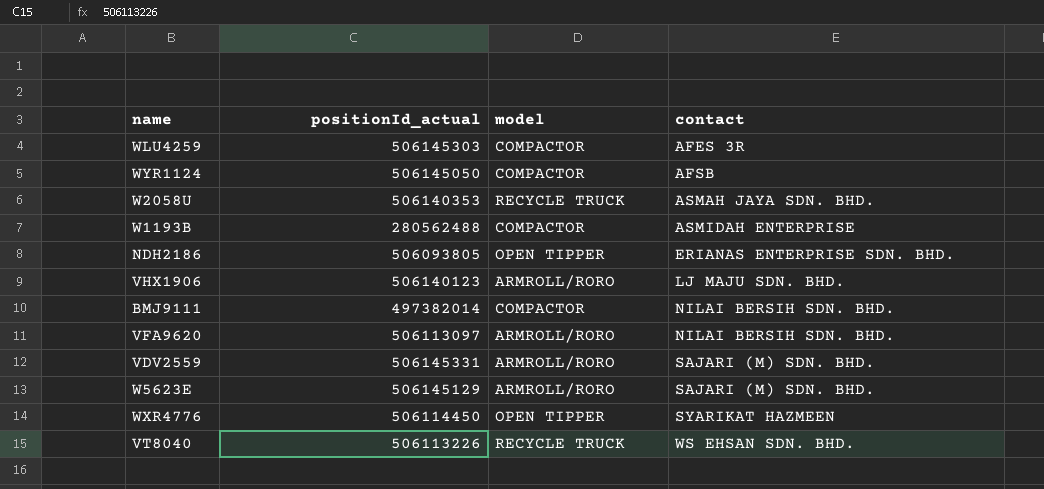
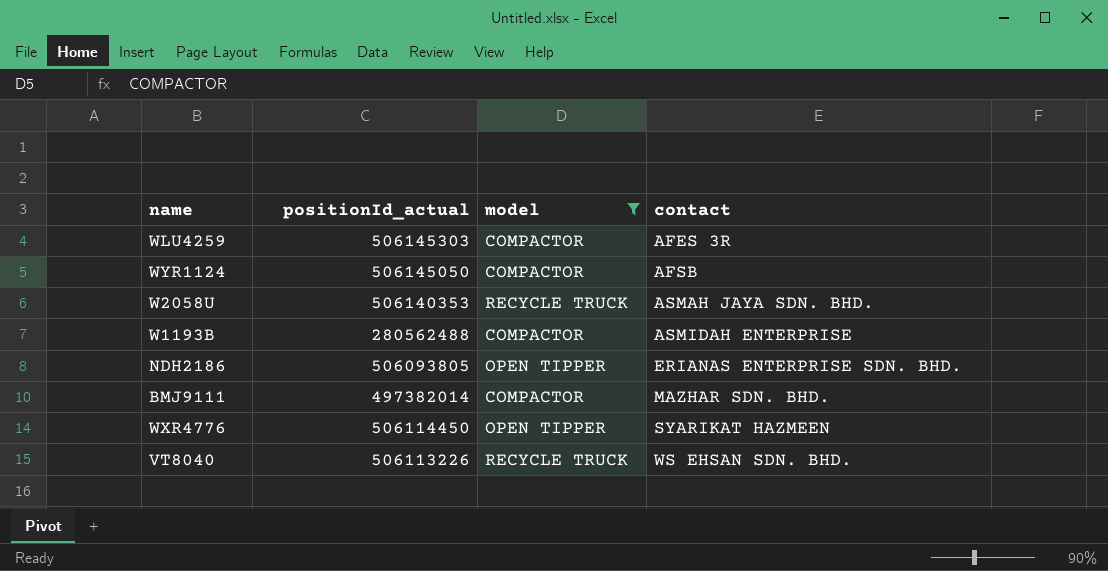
filter: none -> model != ARMROLL/RORO
BMJ9111 | contact: NILAI BERSIH SDN. BHD. -> MAZHAR SDN. BHD.

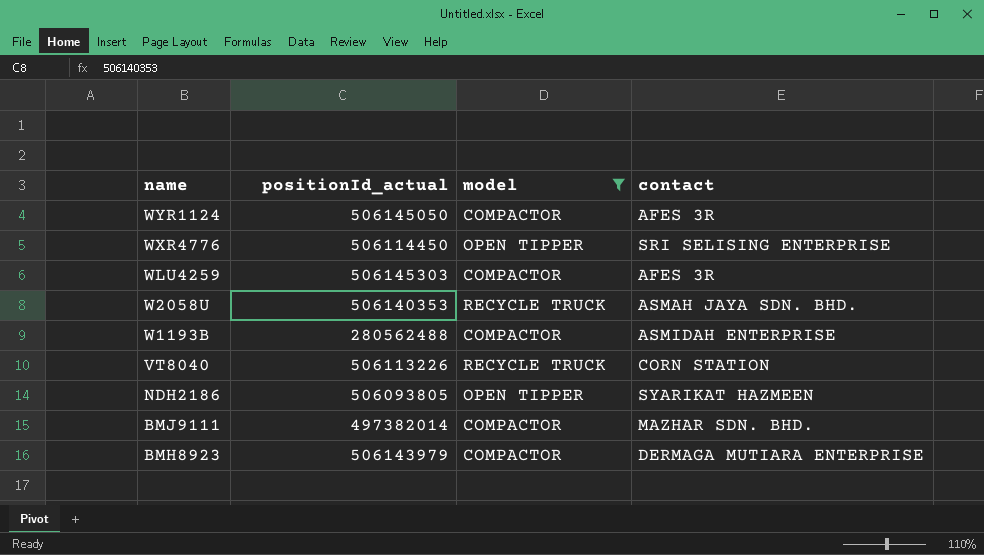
row order: contact ascending -> name descending
WYR1124 | contact: AFSB -> AFES 3R
WXR4776 | contact: SYARIKAT HAZMEEN -> SRI SELISING ENTERPRISE
VT8040 | contact: WS EHSAN SDN. BHD. -> CORN STATION
NDH2186 | contact: ERIANAS ENTERPRISE SDN. BHD. -> SYARIKAT HAZMEEN
row BMH8923: none -> 506143979 | COMPACTOR | DERMAGA MUTIARA ENTERPRISE

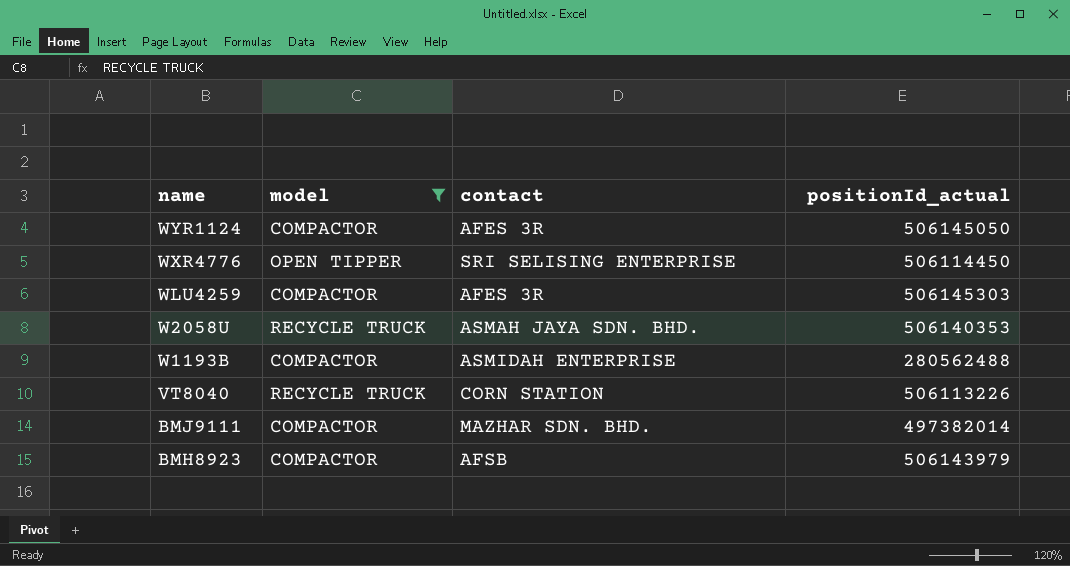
column positionId_actual | position: 2 -> 4
row NDH2186: 506093805 | OPEN TIPPER | SYARIKAT HAZMEEN -> none
BMH8923 | contact: DERMAGA MUTIARA ENTERPRISE -> AFSB

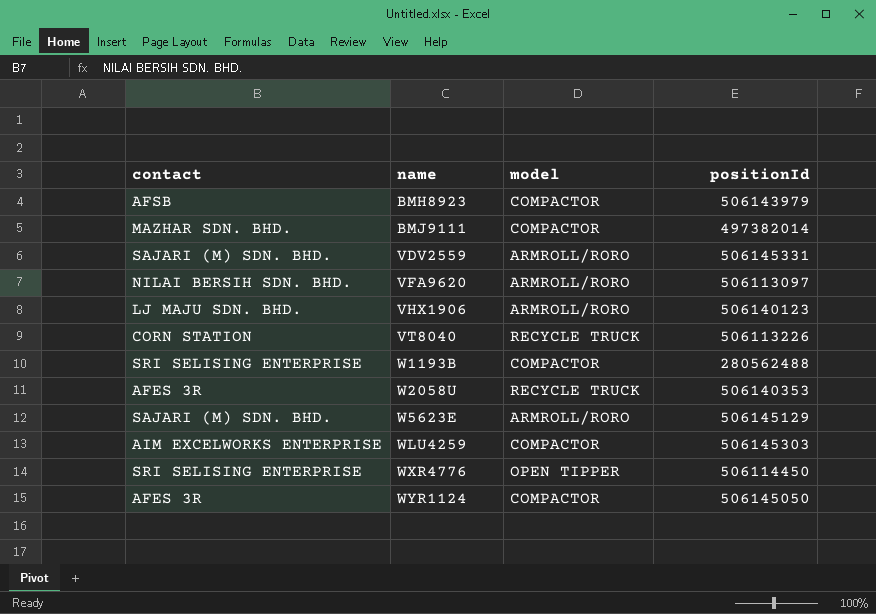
filter: model != ARMROLL/RORO -> none
row order: name descending -> name ascending
column contact | position: 3 -> 1
column name: positionId_actual -> positionId
W1193B | contact: ASMIDAH ENTERPRISE -> SRI SELISING ENTERPRISE
W2058U | contact: ASMAH JAYA SDN. BHD. -> AFES 3R
WLU4259 | contact: AFES 3R -> AIM EXCELWORKS ENTERPRISE

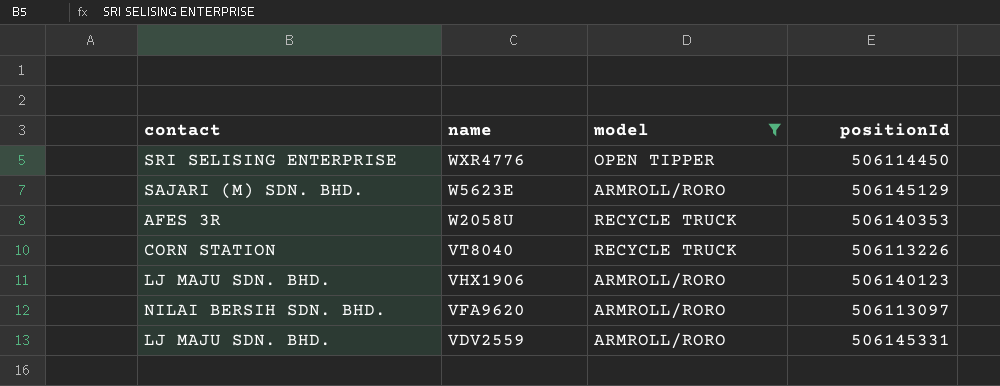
filter: none -> model != COMPACTOR
row order: name ascending -> name descending
VDV2559 | contact: SAJARI (M) SDN. BHD. -> LJ MAJU SDN. BHD.

